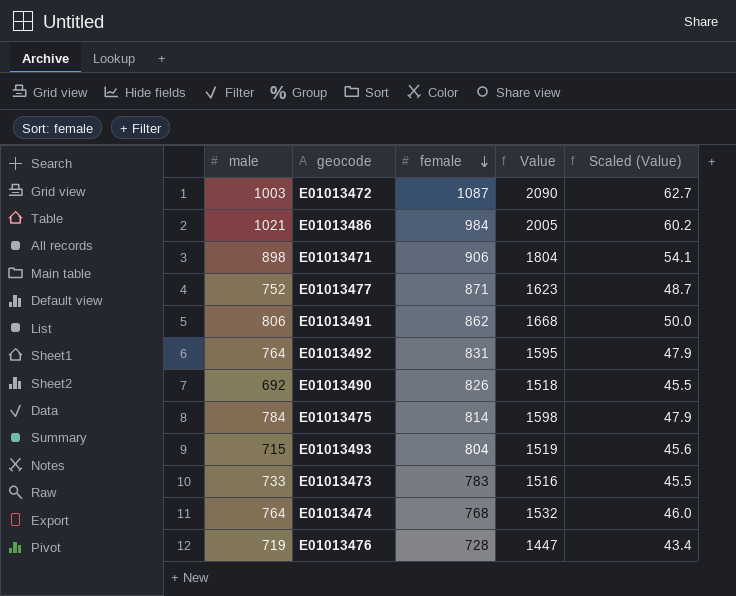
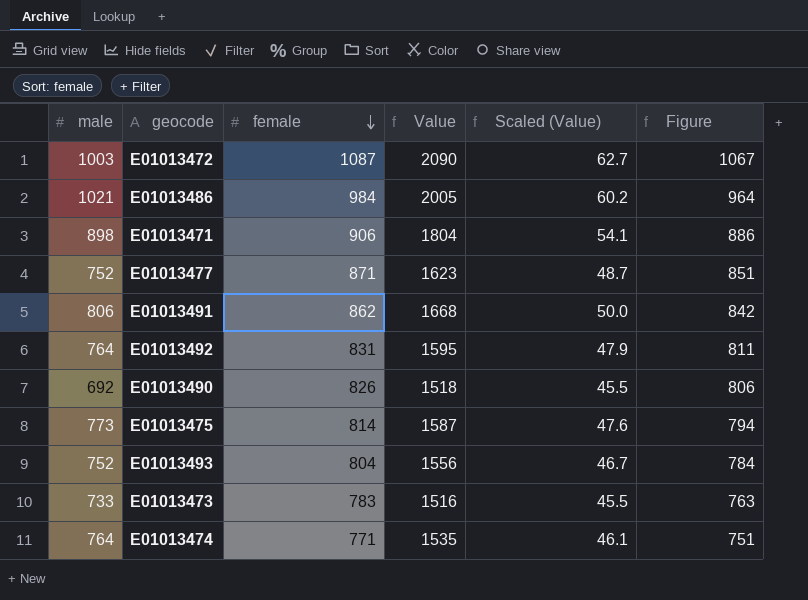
column Figure | formula: none -> [female] - 20
row E01013476: 719 | 728 | 1447 | 43.4 -> none
E01013475 | male: 784 -> 773
E01013475 | Value: 1598 -> 1587
E01013475 | Scaled (Value): 47.9 -> 47.6
E01013493 | male: 715 -> 752
E01013493 | Value: 1519 -> 1556
E01013493 | Scaled (Value): 45.6 -> 46.7
E01013474 | female: 768 -> 771
E01013474 | Value: 1532 -> 1535
E01013474 | Scaled (Value): 46.0 -> 46.1

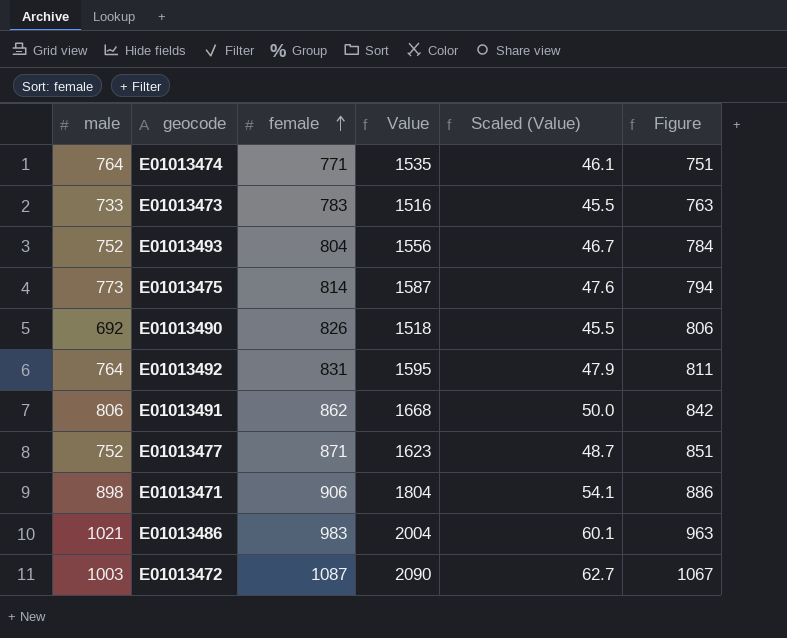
row order: female descending -> female ascending
E01013486 | female: 984 -> 983
E01013486 | Value: 2005 -> 2004
E01013486 | Scaled (Value): 60.2 -> 60.1
E01013486 | Figure: 964 -> 963

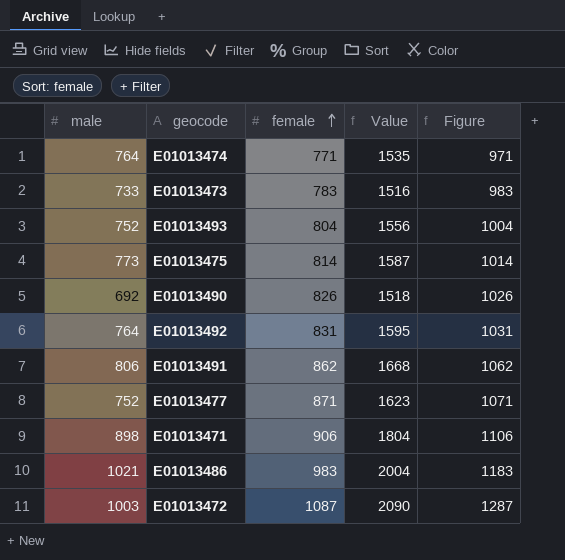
column Scaled (Value) | formula: [Value] * 0.03 -> none
column Figure | formula: [female] - 20 -> [female] + 200

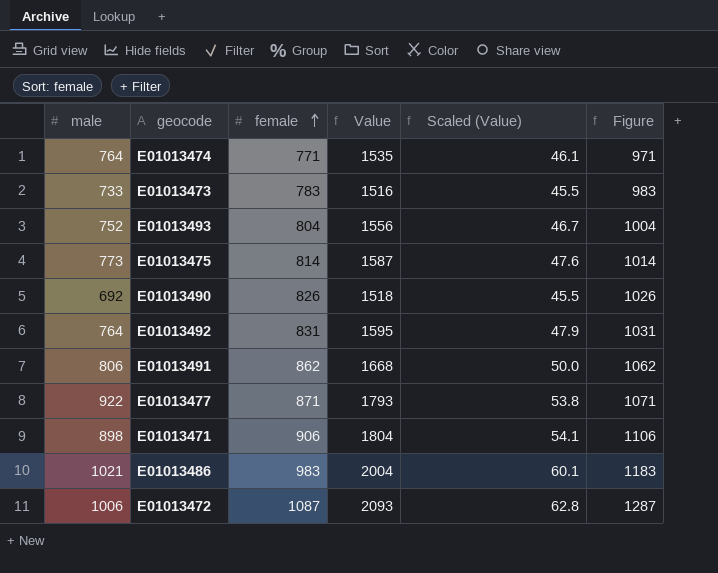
column Scaled (Value) | formula: none -> [Value] * 0.03
E01013477 | male: 752 -> 922
E01013477 | Value: 1623 -> 1793
E01013472 | male: 1003 -> 1006
E01013472 | Value: 2090 -> 2093

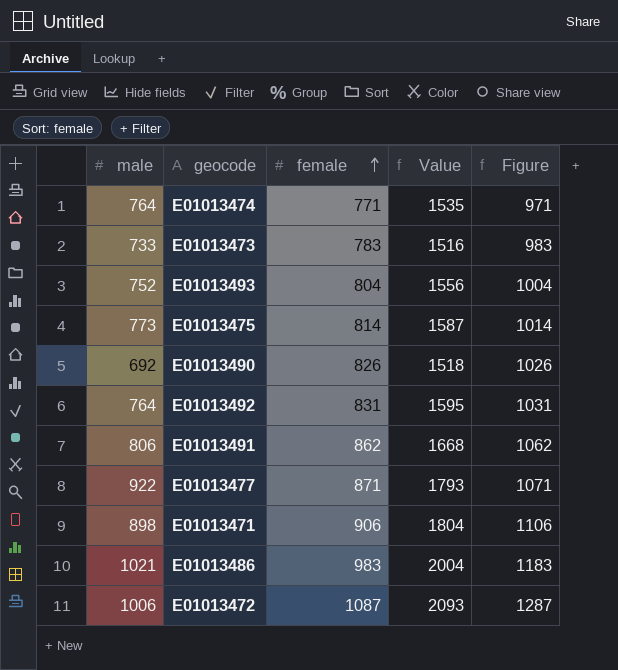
column Scaled (Value) | formula: [Value] * 0.03 -> none

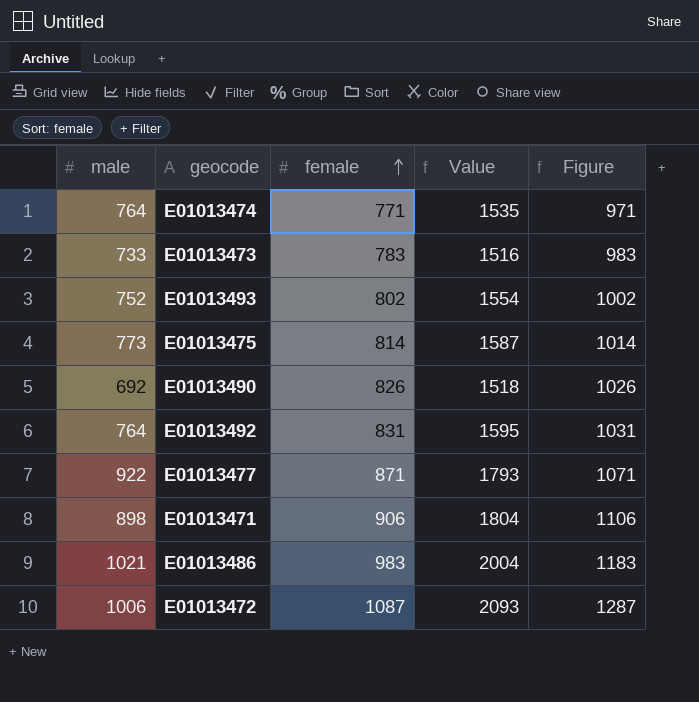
row E01013491: 806 | 862 | 1668 | 1062 -> none
E01013493 | female: 804 -> 802
E01013493 | Value: 1556 -> 1554
E01013493 | Figure: 1004 -> 1002

